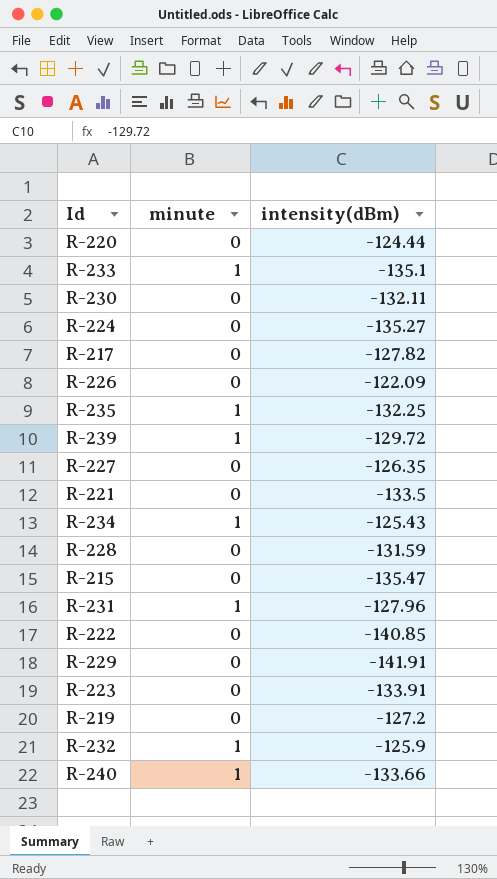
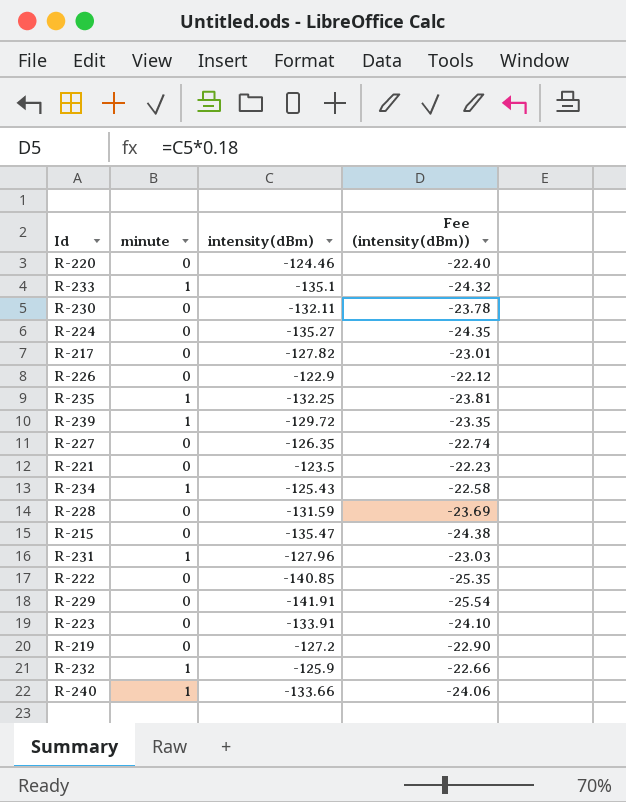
column Fee (intensity(dBm)) | formula: none -> [intensity(dBm)] * 0.18
R-220 | intensity(dBm): -124.44 -> -124.46
R-226 | intensity(dBm): -122.09 -> -122.9
R-221 | intensity(dBm): -133.5 -> -123.5

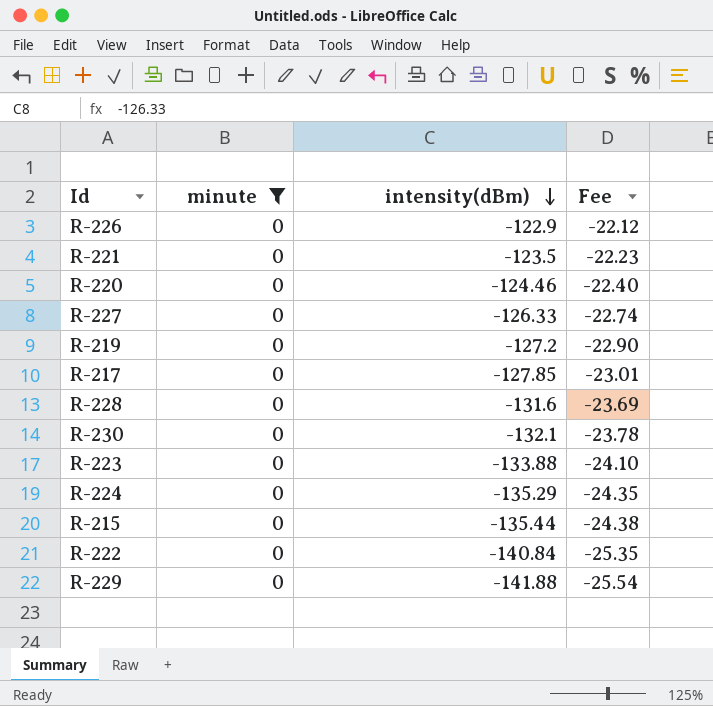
filter: none -> minute = 0
row order: none -> intensity(dBm) descending
column name: Fee (intensity(dBm)) -> Fee
R-227 | intensity(dBm): -126.35 -> -126.33
R-217 | intensity(dBm): -127.82 -> -127.85
R-228 | intensity(dBm): -131.59 -> -131.6
R-230 | intensity(dBm): -132.11 -> -132.1
R-223 | intensity(dBm): -133.91 -> -133.88
R-224 | intensity(dBm): -135.27 -> -135.29
R-215 | intensity(dBm): -135.47 -> -135.44
R-222 | intensity(dBm): -140.85 -> -140.84
R-229 | intensity(dBm): -141.91 -> -141.88

